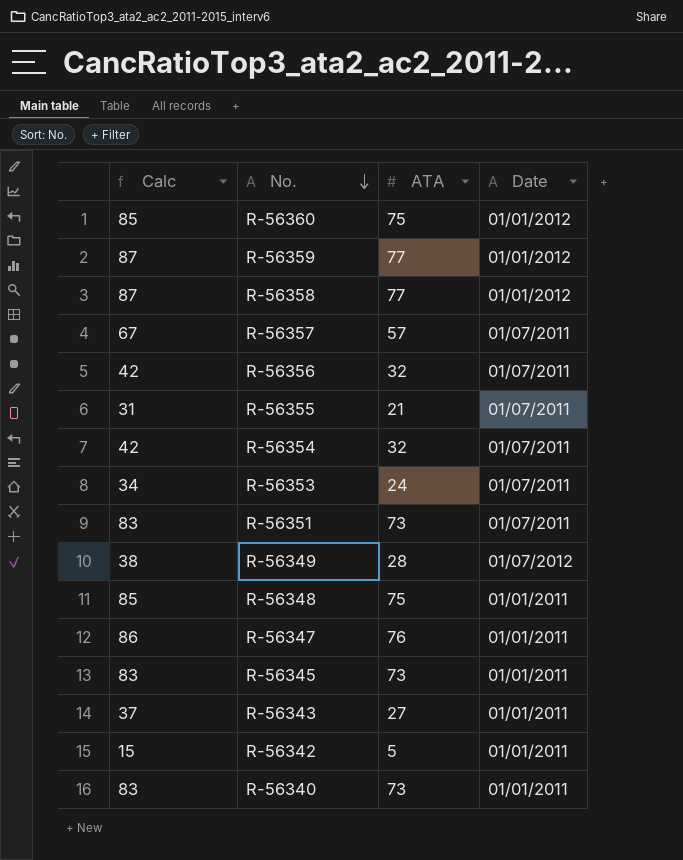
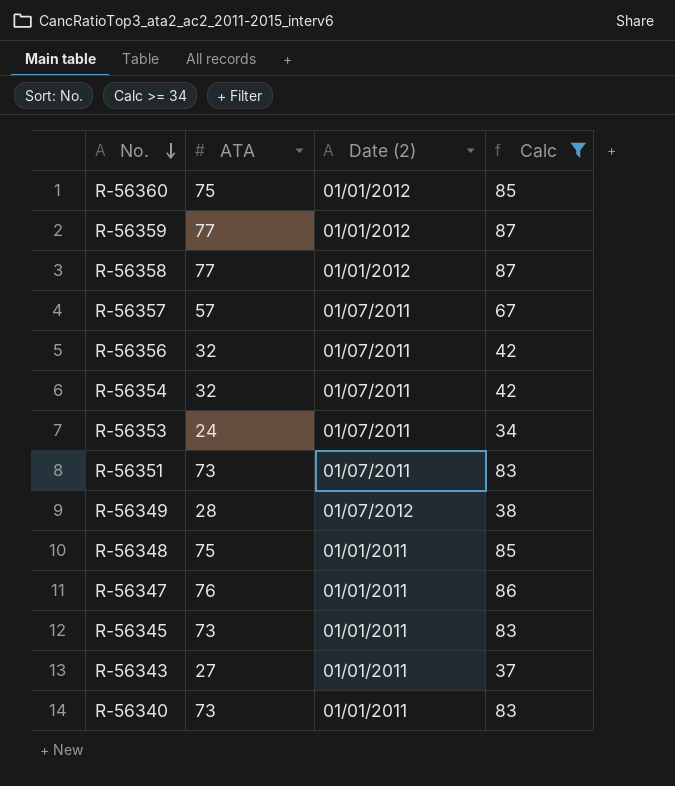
filter: none -> Calc >= 34
column name: Date -> Date (2)
column Calc | position: 1 -> 4

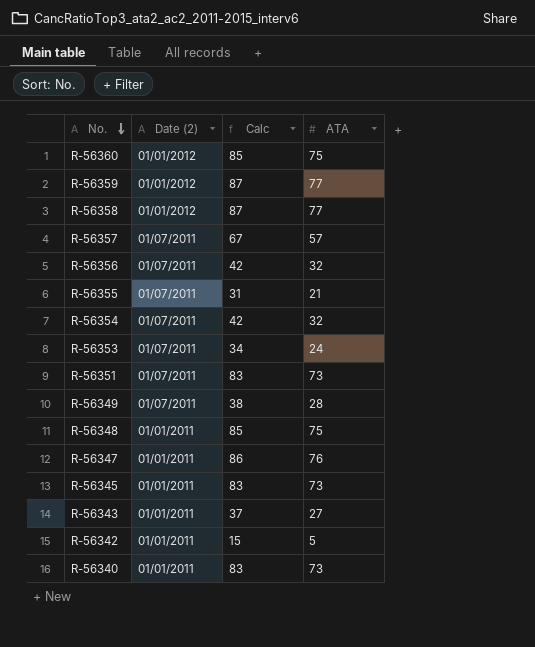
filter: Calc >= 34 -> none
column ATA | position: 2 -> 4
R-56349 | Date (2): 01/07/2012 -> 01/07/2011

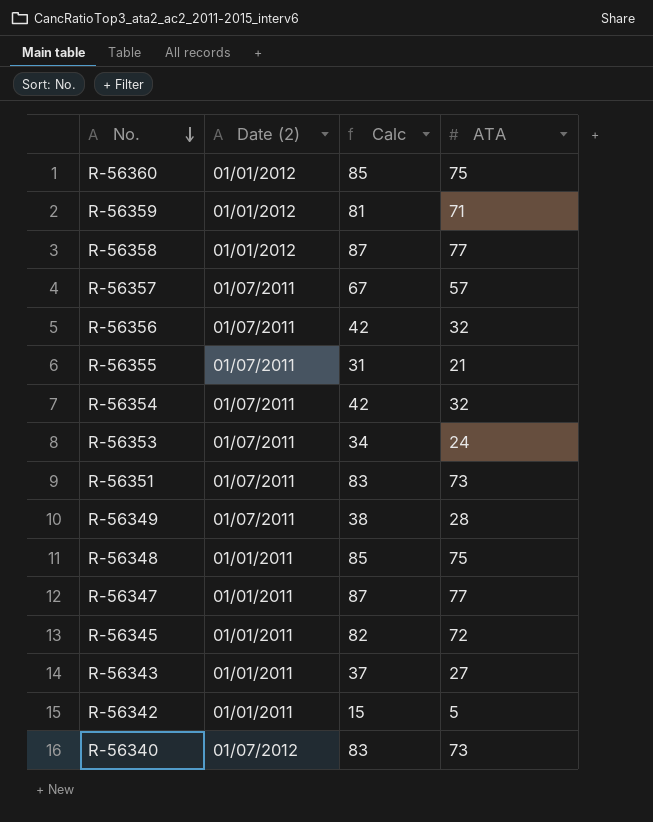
R-56359 | Calc: 87 -> 81
R-56359 | ATA: 77 -> 71
R-56347 | Calc: 86 -> 87
R-56347 | ATA: 76 -> 77
R-56345 | Calc: 83 -> 82
R-56345 | ATA: 73 -> 72
R-56340 | Date (2): 01/01/2011 -> 01/07/2012

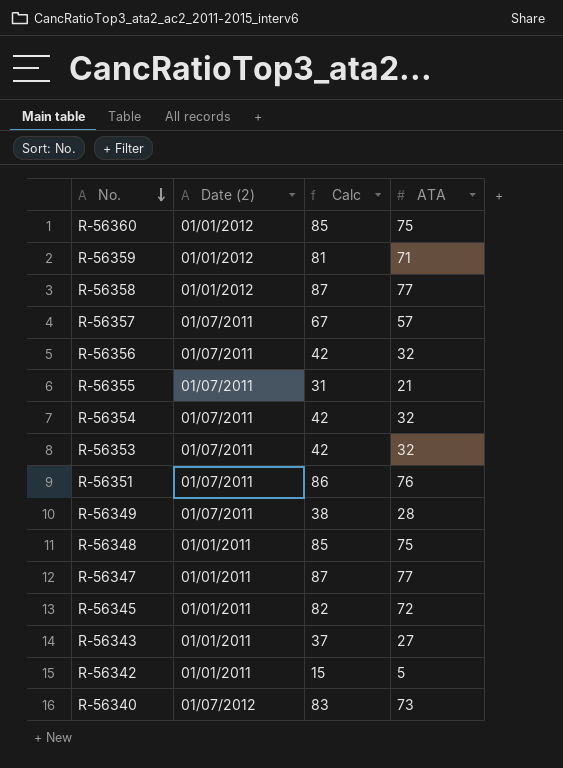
R-56353 | Calc: 34 -> 42
R-56353 | ATA: 24 -> 32
R-56351 | Calc: 83 -> 86
R-56351 | ATA: 73 -> 76

